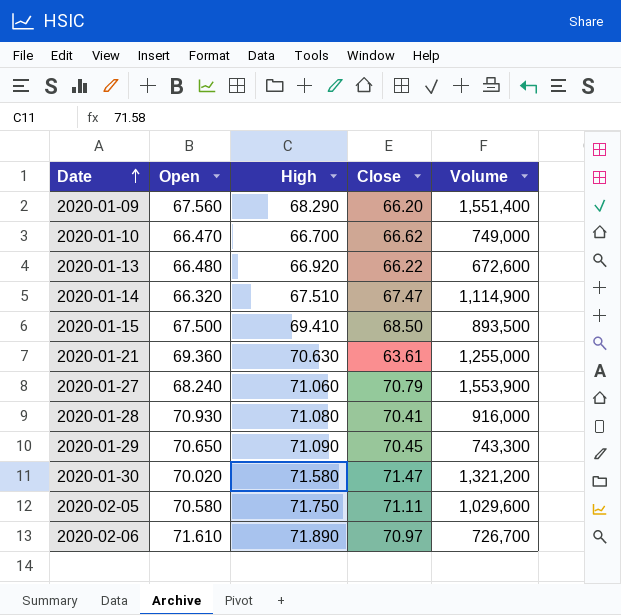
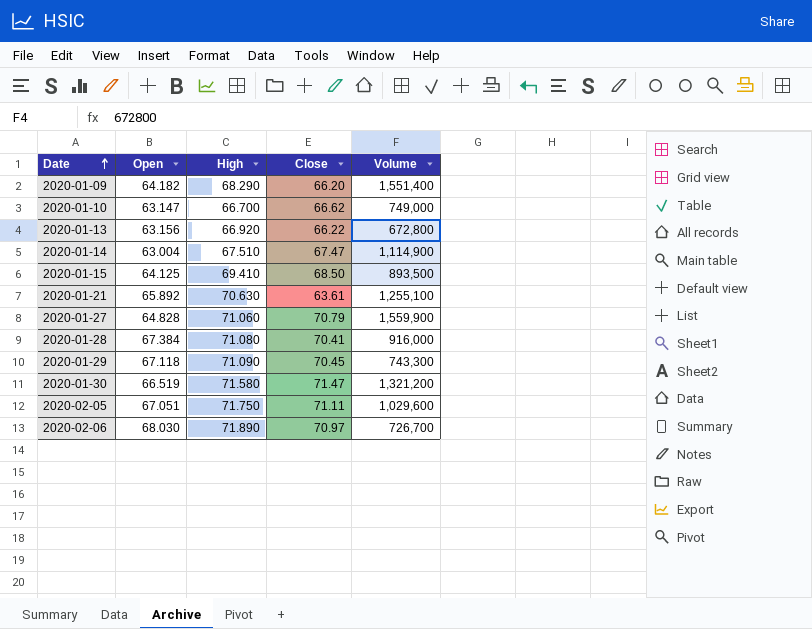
2020-01-09 | Open: 67.560 -> 64.182
2020-01-10 | Open: 66.470 -> 63.147
2020-01-13 | Open: 66.480 -> 63.156
2020-01-13 | Volume: 672,600 -> 672,800
2020-01-14 | Open: 66.320 -> 63.004
2020-01-15 | Open: 67.500 -> 64.125
2020-01-21 | Open: 69.360 -> 65.892
2020-01-21 | Volume: 1,255,000 -> 1,255,100
2020-01-27 | Open: 68.240 -> 64.828
2020-01-27 | Volume: 1,553,900 -> 1,559,900
2020-01-28 | Open: 70.930 -> 67.384
2020-01-29 | Open: 70.650 -> 67.118
2020-01-30 | Open: 70.020 -> 66.519
2020-02-05 | Open: 70.580 -> 67.051
2020-02-06 | Open: 71.610 -> 68.030

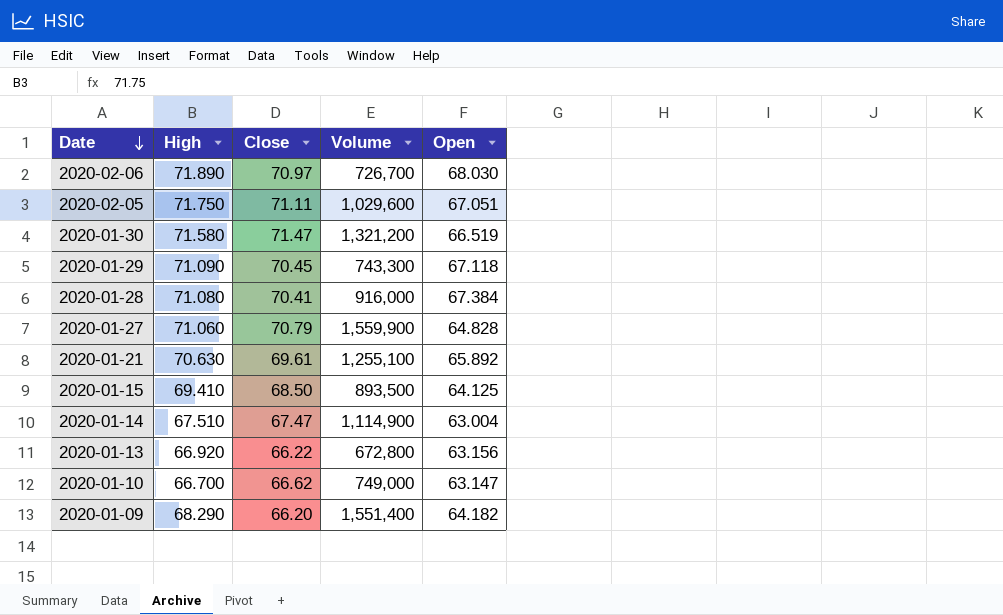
row order: Date ascending -> Date descending
column Open | position: 2 -> 5
2020-01-21 | Close: 63.61 -> 69.61

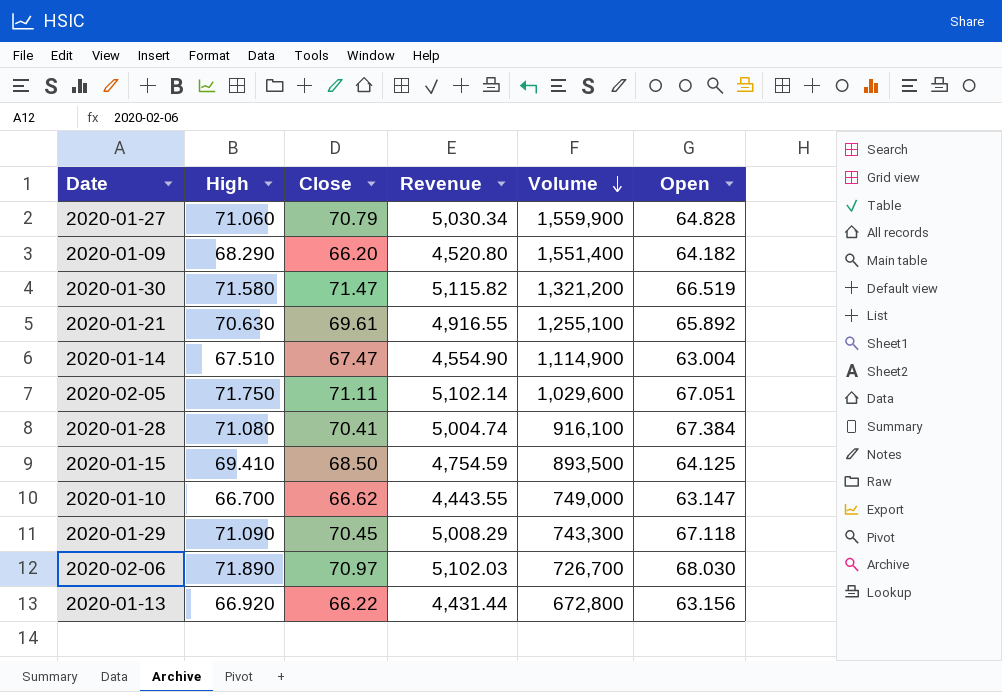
row order: Date descending -> Volume descending
column Revenue | formula: none -> [High] * [Close]
2020-01-28 | Volume: 916,000 -> 916,100

